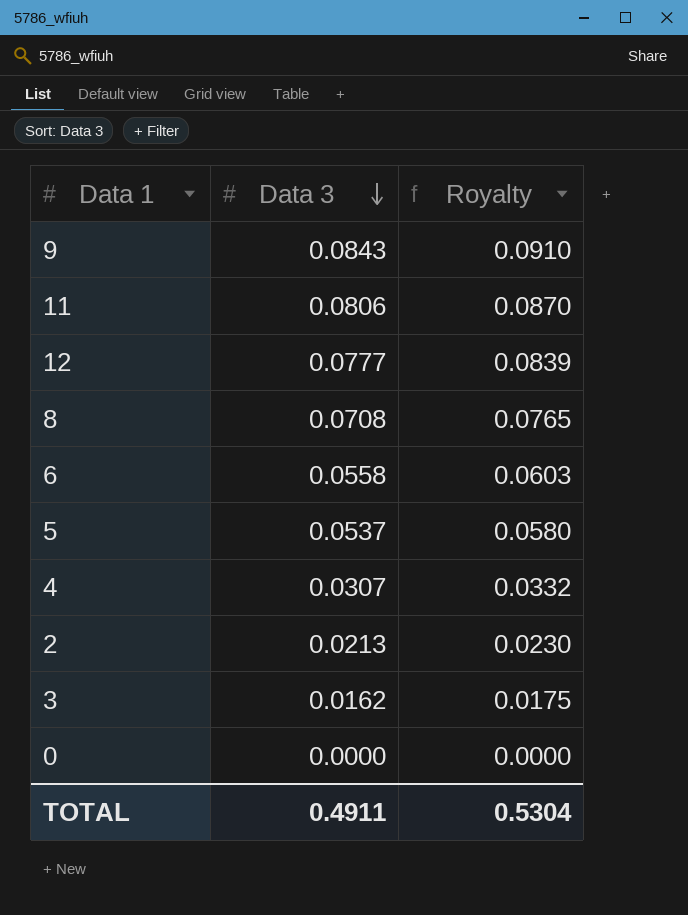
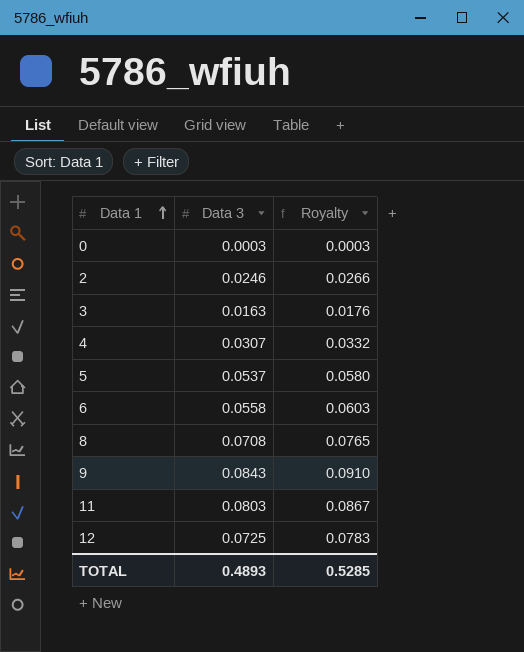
row order: Data 3 descending -> Data 1 ascending
0 | Data 3: 0.0000 -> 0.0003
0 | Royalty: 0.0000 -> 0.0003
2 | Data 3: 0.0213 -> 0.0246
2 | Royalty: 0.0230 -> 0.0266
3 | Data 3: 0.0162 -> 0.0163
3 | Royalty: 0.0175 -> 0.0176
11 | Data 3: 0.0806 -> 0.0803
11 | Royalty: 0.0870 -> 0.0867
12 | Data 3: 0.0777 -> 0.0725
12 | Royalty: 0.0839 -> 0.0783
TOTAL | Data 3: 0.4911 -> 0.4893
TOTAL | Royalty: 0.5304 -> 0.5285

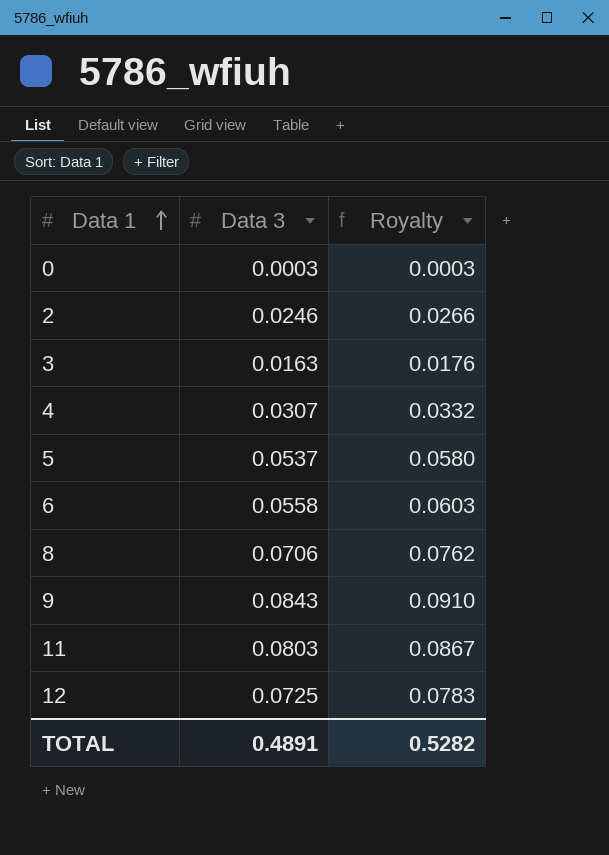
8 | Data 3: 0.0708 -> 0.0706
8 | Royalty: 0.0765 -> 0.0762
TOTAL | Data 3: 0.4893 -> 0.4891
TOTAL | Royalty: 0.5285 -> 0.5282

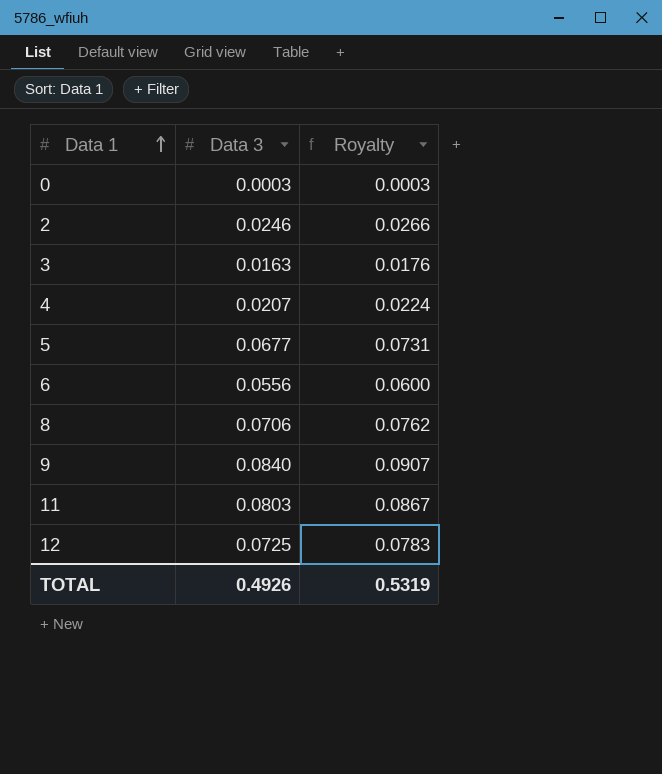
4 | Data 3: 0.0307 -> 0.0207
4 | Royalty: 0.0332 -> 0.0224
5 | Data 3: 0.0537 -> 0.0677
5 | Royalty: 0.0580 -> 0.0731
6 | Data 3: 0.0558 -> 0.0556
6 | Royalty: 0.0603 -> 0.0600
9 | Data 3: 0.0843 -> 0.0840
9 | Royalty: 0.0910 -> 0.0907
TOTAL | Data 3: 0.4891 -> 0.4926
TOTAL | Royalty: 0.5282 -> 0.5319

